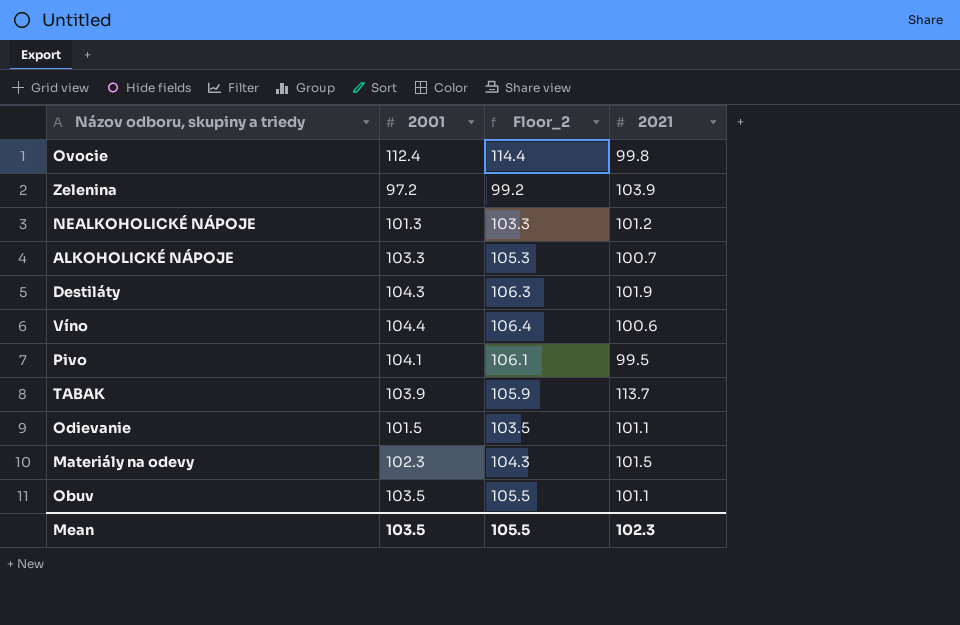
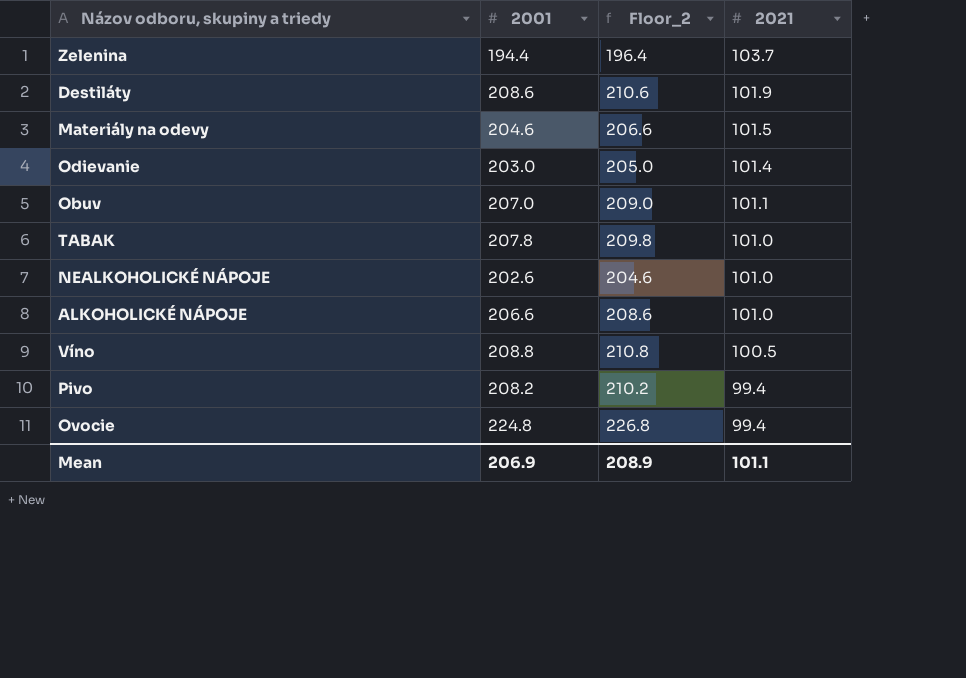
row order: none -> 2021 descending
Zelenina | 2001: 97.2 -> 194.4
Zelenina | Floor_2: 99.2 -> 196.4
Zelenina | 2021: 103.9 -> 103.7
Destiláty | 2001: 104.3 -> 208.6
Destiláty | Floor_2: 106.3 -> 210.6
Materiály na odevy | 2001: 102.3 -> 204.6
Materiály na odevy | Floor_2: 104.3 -> 206.6
Odievanie | 2001: 101.5 -> 203.0
Odievanie | Floor_2: 103.5 -> 205.0
Odievanie | 2021: 101.1 -> 101.4
Obuv | 2001: 103.5 -> 207.0
Obuv | Floor_2: 105.5 -> 209.0
TABAK | 2001: 103.9 -> 207.8
TABAK | Floor_2: 105.9 -> 209.8
TABAK | 2021: 113.7 -> 101.0
NEALKOHOLICKÉ NÁPOJE | 2001: 101.3 -> 202.6
NEALKOHOLICKÉ NÁPOJE | Floor_2: 103.3 -> 204.6
NEALKOHOLICKÉ NÁPOJE | 2021: 101.2 -> 101.0
ALKOHOLICKÉ NÁPOJE | 2001: 103.3 -> 206.6
ALKOHOLICKÉ NÁPOJE | Floor_2: 105.3 -> 208.6
ALKOHOLICKÉ NÁPOJE | 2021: 100.7 -> 101.0
Víno | 2001: 104.4 -> 208.8
Víno | Floor_2: 106.4 -> 210.8
Víno | 2021: 100.6 -> 100.5
Pivo | 2001: 104.1 -> 208.2
Pivo | Floor_2: 106.1 -> 210.2
Pivo | 2021: 99.5 -> 99.4
Ovocie | 2001: 112.4 -> 224.8
Ovocie | Floor_2: 114.4 -> 226.8
Ovocie | 2021: 99.8 -> 99.4
Mean | 2001: 103.5 -> 206.9
Mean | Floor_2: 105.5 -> 208.9
Mean | 2021: 102.3 -> 101.1

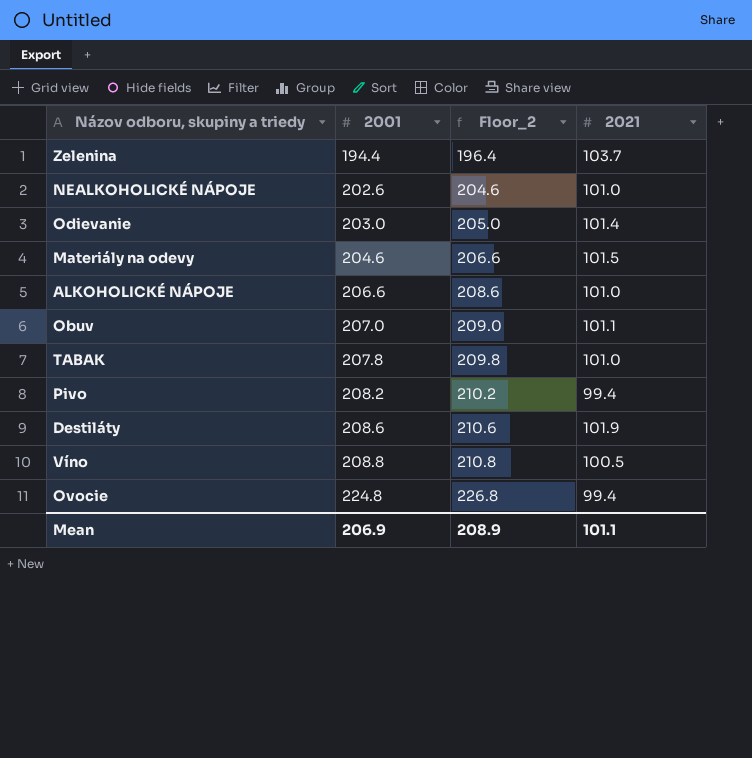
row order: 2021 descending -> 2001 ascending

